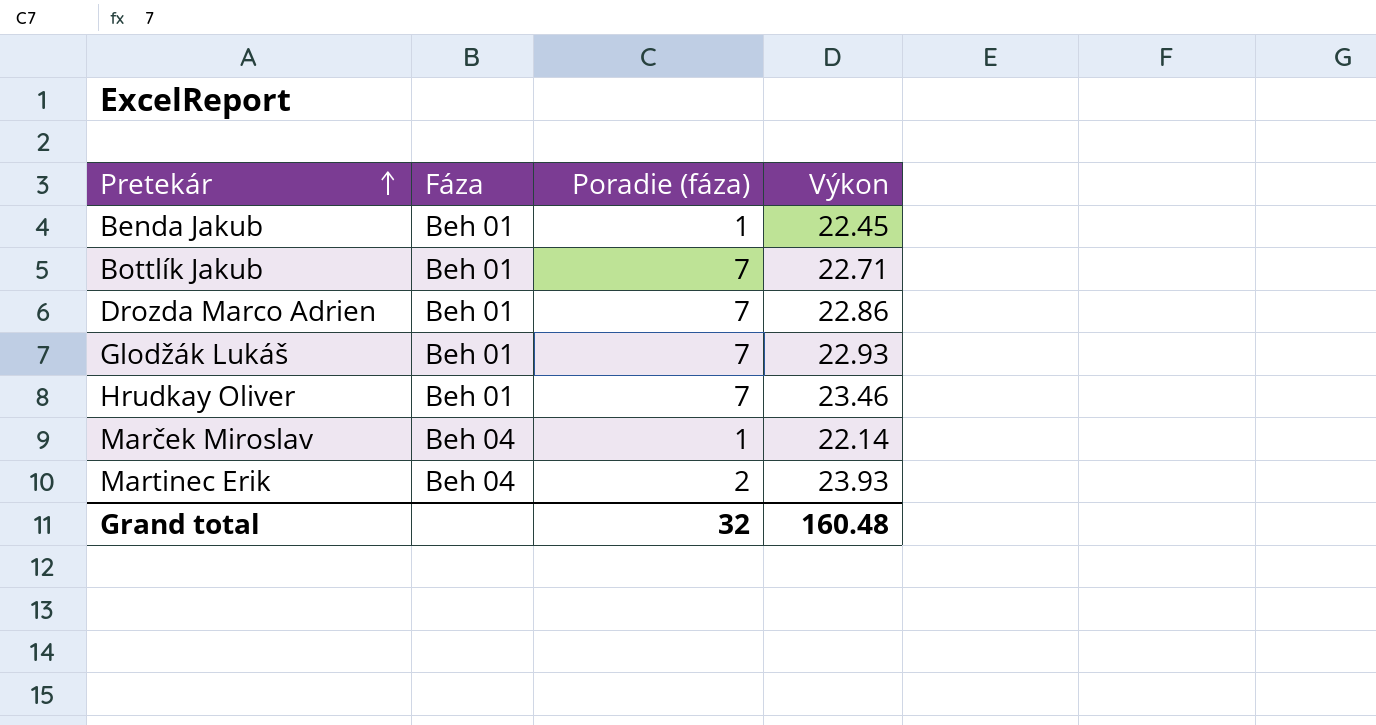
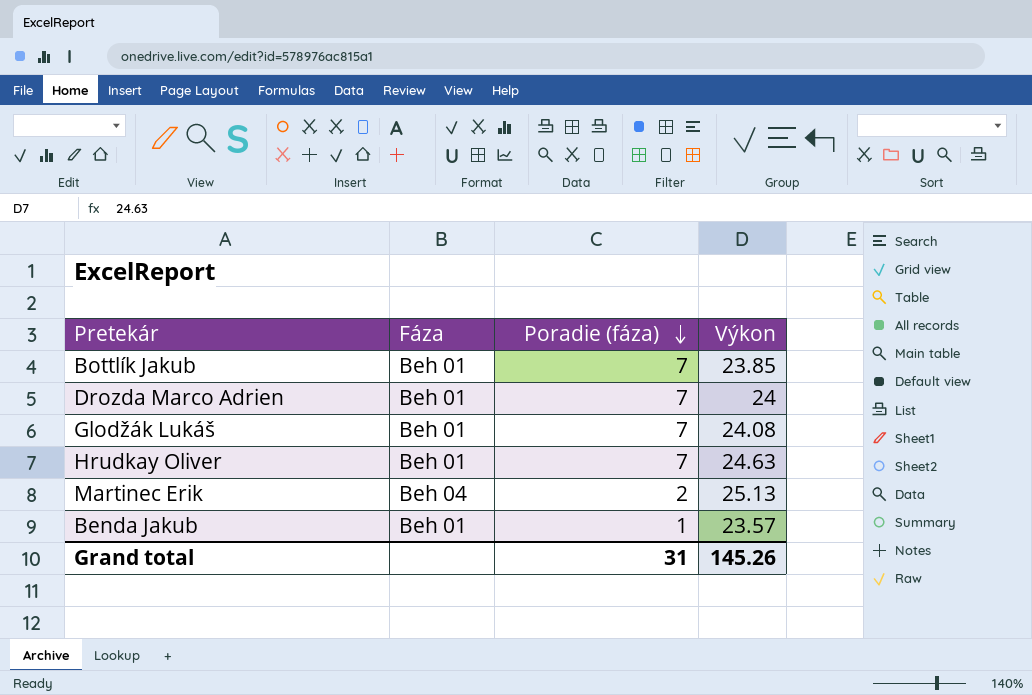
row order: Pretekár ascending -> Poradie (fáza) descending
row Marček Miroslav: Beh 04 | 1 | 22.14 -> none
Bottlík Jakub | Výkon: 22.71 -> 23.85
Drozda Marco Adrien | Výkon: 22.86 -> 24
Glodžák Lukáš | Výkon: 22.93 -> 24.08
Hrudkay Oliver | Výkon: 23.46 -> 24.63
Martinec Erik | Výkon: 23.93 -> 25.13
Benda Jakub | Výkon: 22.45 -> 23.57
Grand total | Poradie (fáza): 32 -> 31
Grand total | Výkon: 160.48 -> 145.26

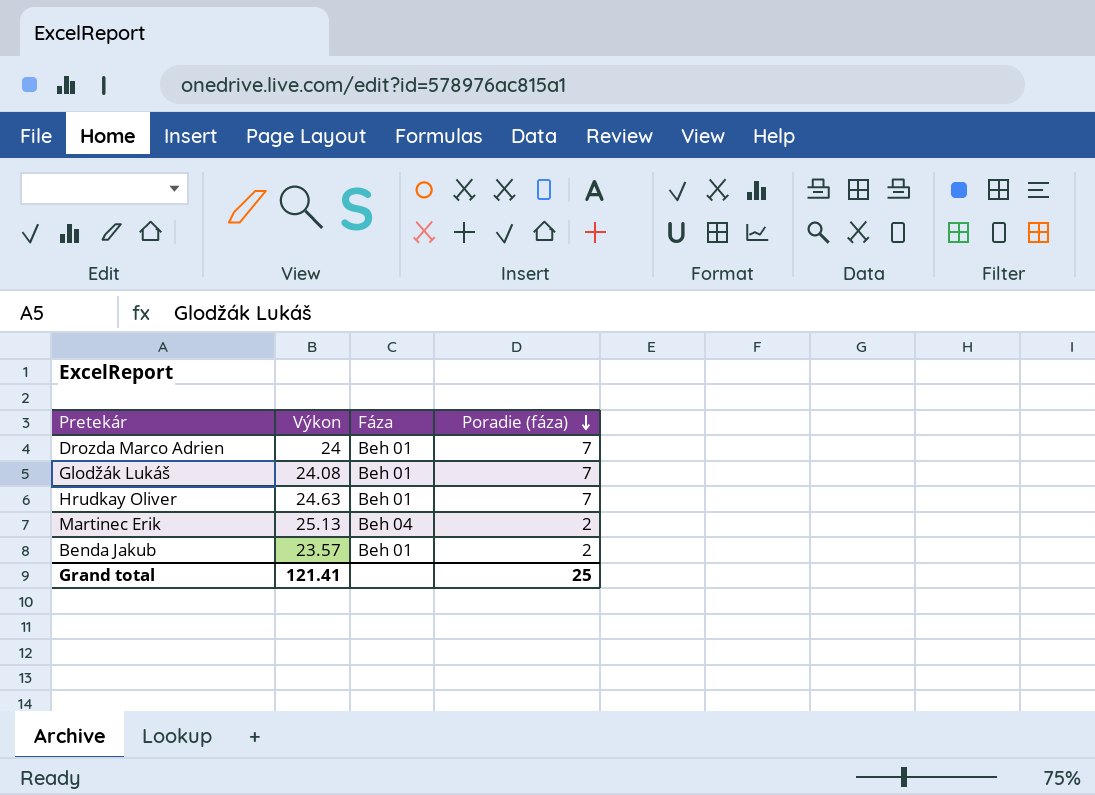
column Výkon | position: 4 -> 2
row Bottlík Jakub: Beh 01 | 7 | 23.85 -> none
Benda Jakub | Poradie (fáza): 1 -> 2
Grand total | Výkon: 145.26 -> 121.41
Grand total | Poradie (fáza): 31 -> 25

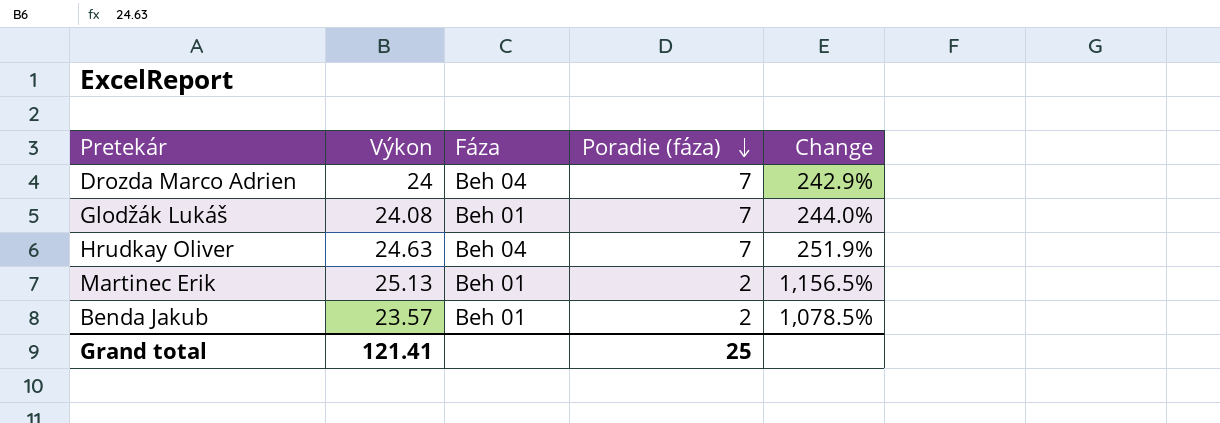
column Change | formula: none -> ([Výkon] - [Poradie (fáza)]) / [Poradie (fáza)]
Drozda Marco Adrien | Fáza: Beh 01 -> Beh 04
Hrudkay Oliver | Fáza: Beh 01 -> Beh 04
Martinec Erik | Fáza: Beh 04 -> Beh 01

